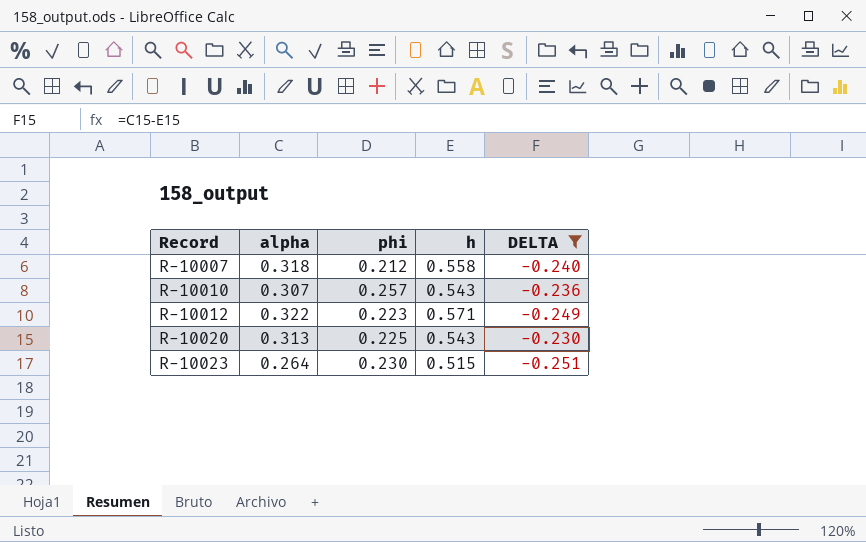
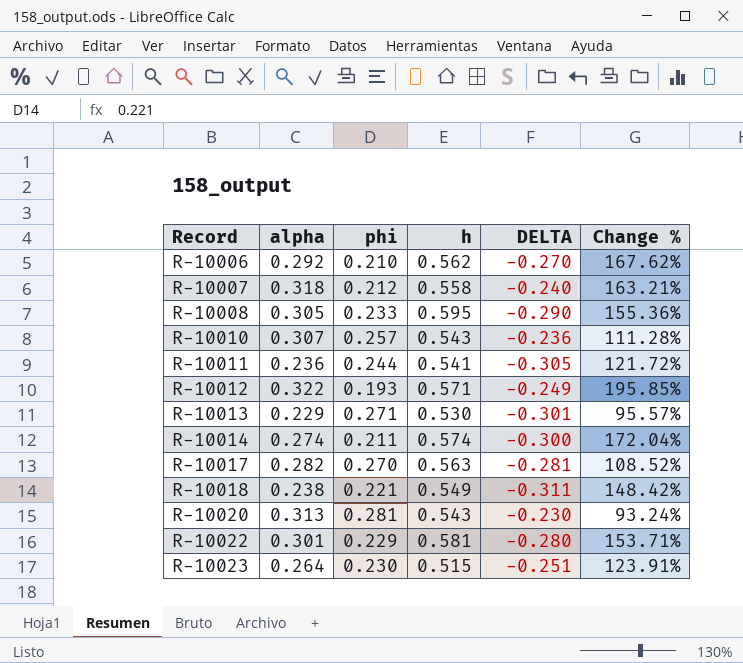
filter: DELTA >= -0.251 -> none
column Change % | formula: none -> ([h] - [phi]) / [phi]
R-10012 | phi: 0.223 -> 0.193
R-10020 | phi: 0.225 -> 0.281

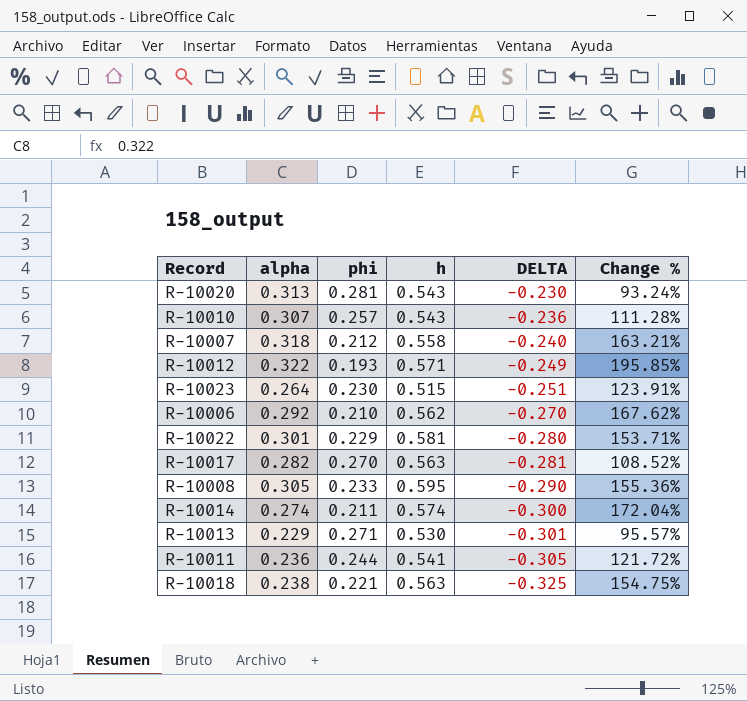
row order: Record ascending -> DELTA descending
R-10018 | h: 0.549 -> 0.563
R-10018 | DELTA: -0.311 -> -0.325
R-10018 | Change %: 148.42% -> 154.75%

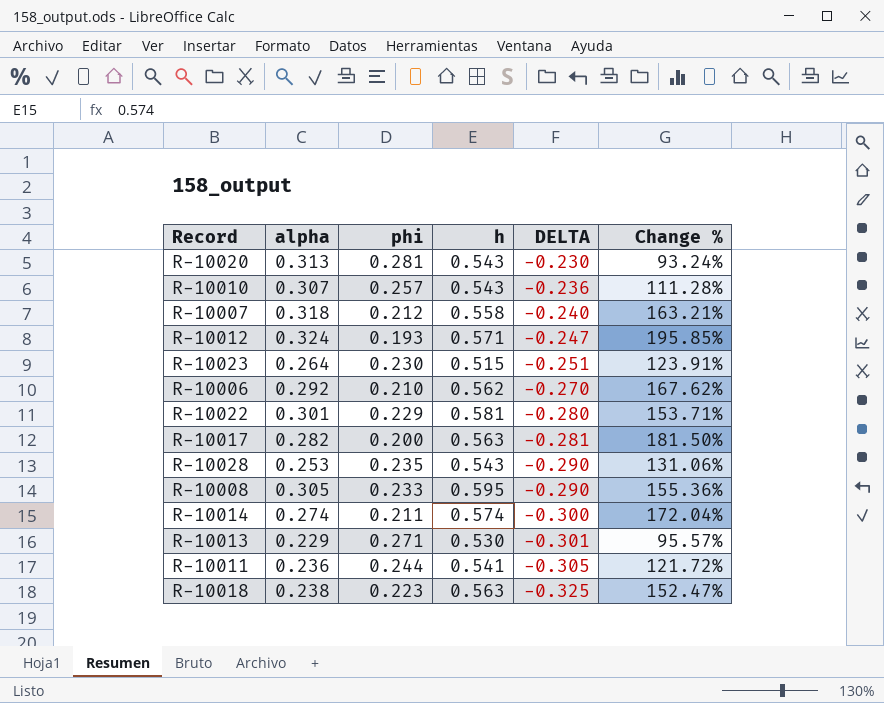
R-10012 | alpha: 0.322 -> 0.324
R-10012 | DELTA: -0.249 -> -0.247
R-10017 | phi: 0.270 -> 0.200
R-10017 | Change %: 108.52% -> 181.50%
row R-10028: none -> 0.253 | 0.235 | 0.543 | -0.290 | 131.06%
R-10018 | phi: 0.221 -> 0.223
R-10018 | Change %: 154.75% -> 152.47%

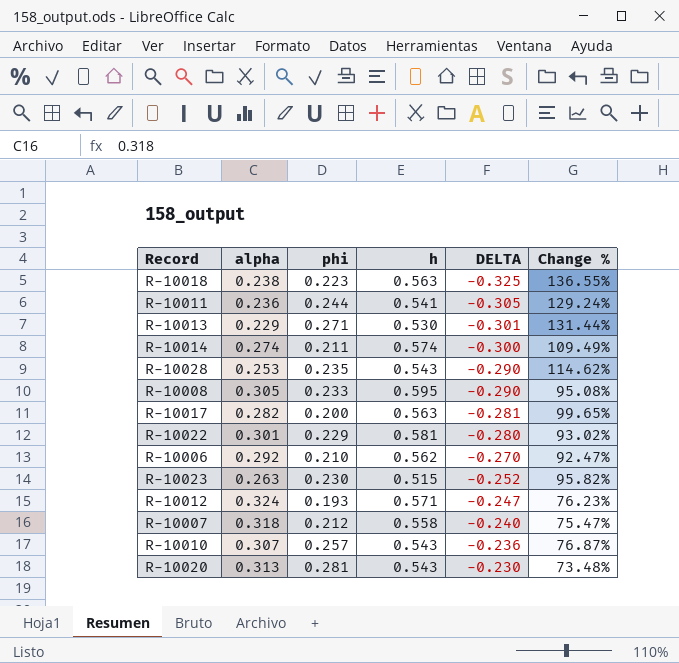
row order: DELTA descending -> DELTA ascending
column Change % | formula: ([h] - [phi]) / [phi] -> ([h] - [alpha]) / [alpha]
R-10023 | alpha: 0.264 -> 0.263
R-10023 | DELTA: -0.251 -> -0.252

